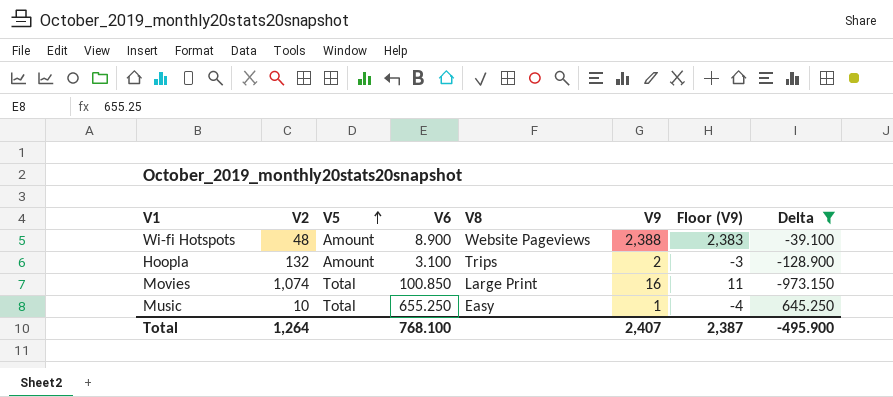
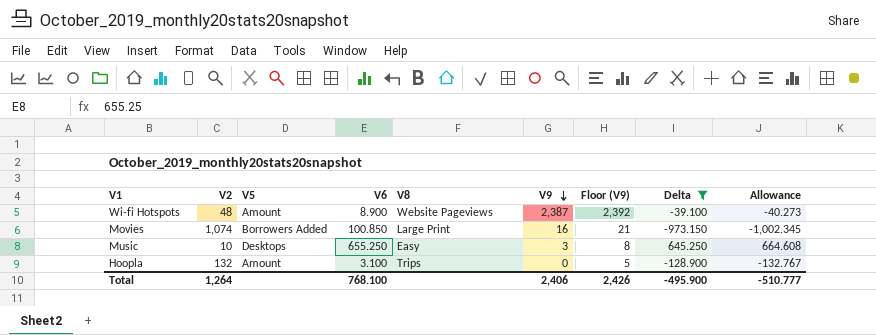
row order: V5 ascending -> V9 descending
column Floor (V9) | formula: [V9] - 5 -> [V9] + 5
column Allowance | formula: none -> [Delta] * 1.03
Wi-fi Hotspots | V9: 2,388 -> 2,387
Movies | V5: Total -> Borrowers Added
Music | V5: Total -> Desktops
Music | V9: 1 -> 3
Hoopla | V9: 2 -> 0
Total | V9: 2,407 -> 2,406
Total | Floor (V9): 2,387 -> 2,426

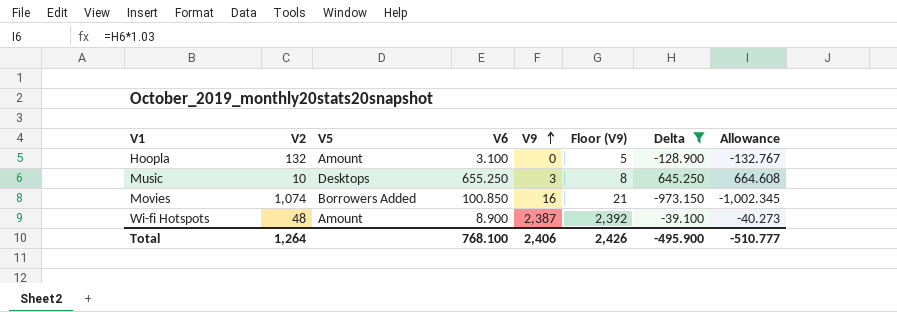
row order: V9 descending -> V9 ascending
column V8 | position: 5 -> none

